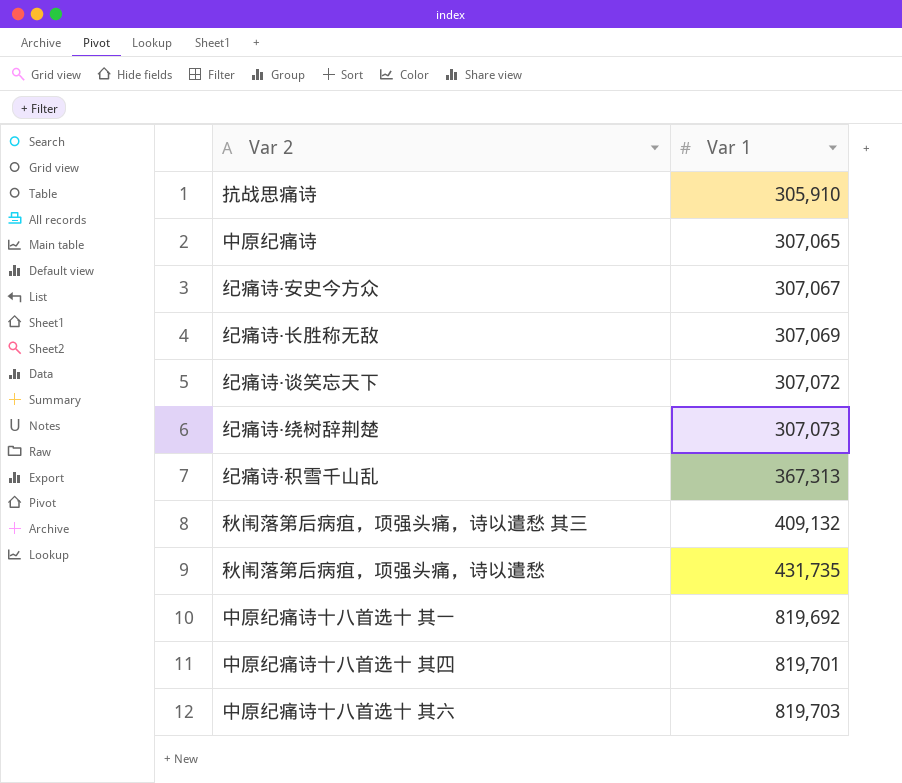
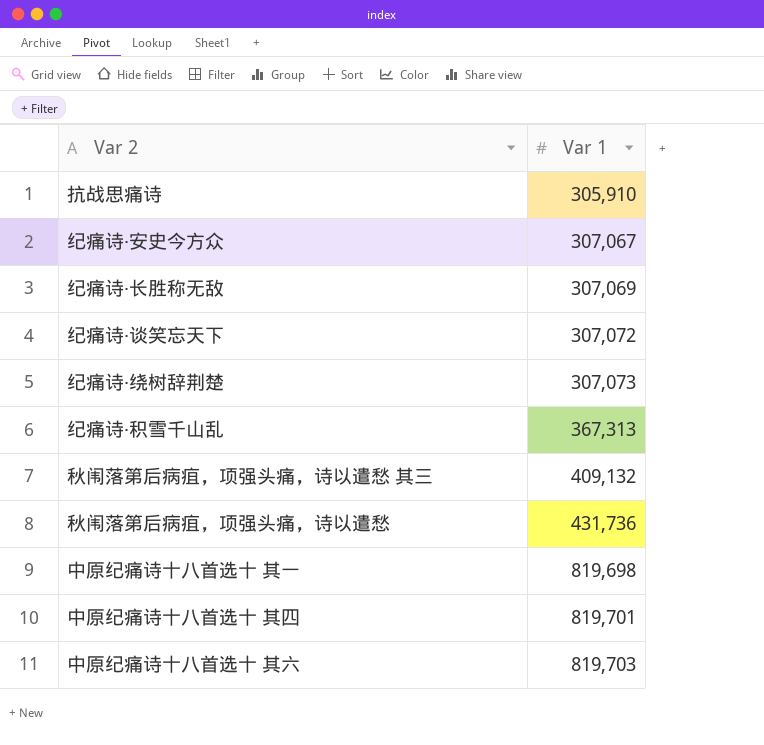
row 中原纪痛诗: 307,065 -> none
秋闱落第后病疽，项强头痛，诗以遣愁 | Var 1: 431,735 -> 431,736
中原纪痛诗十八首选十 其一 | Var 1: 819,692 -> 819,698

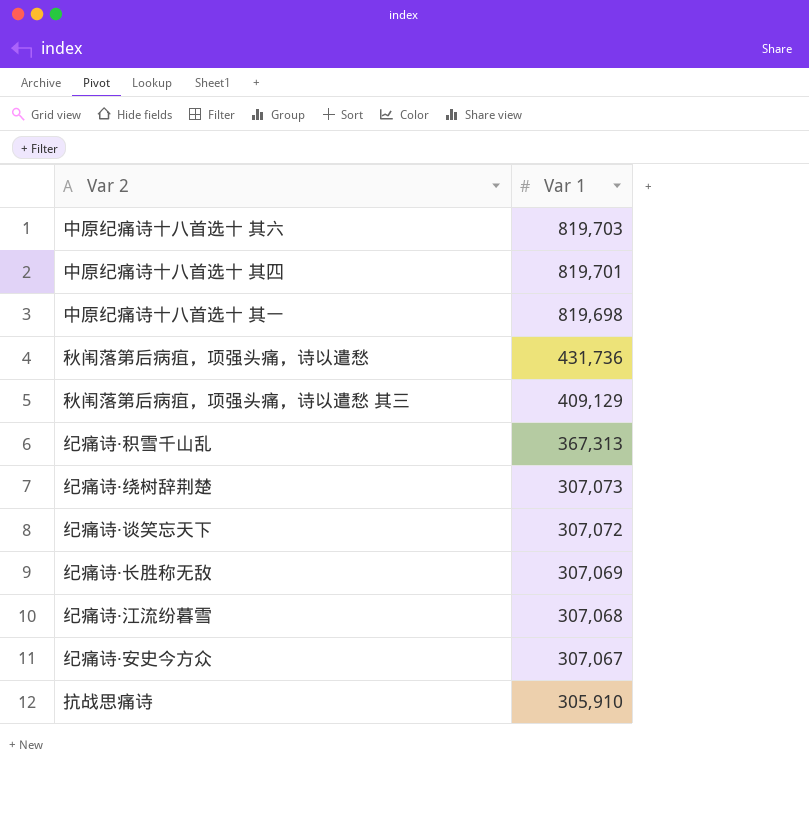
row order: Var 1 ascending -> Var 1 descending
秋闱落第后病疽，项强头痛，诗以遣愁 其三 | Var 1: 409,132 -> 409,129
row 纪痛诗·江流纷暮雪: none -> 307,068

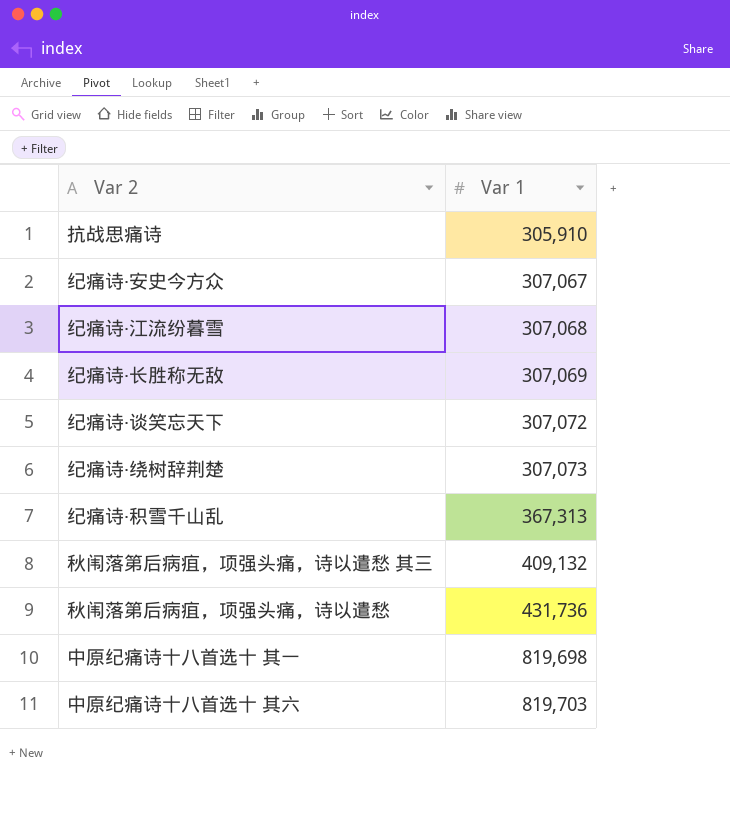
row order: Var 1 descending -> Var 1 ascending
row 中原纪痛诗十八首选十 其四: 819,701 -> none
秋闱落第后病疽，项强头痛，诗以遣愁 其三 | Var 1: 409,129 -> 409,132

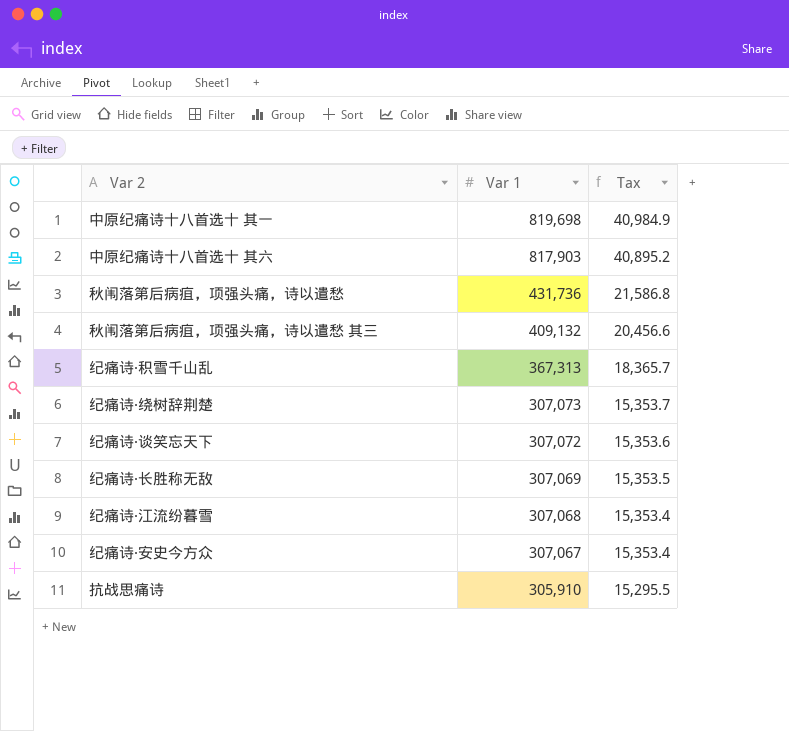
row order: Var 1 ascending -> Var 1 descending
column Tax | formula: none -> [Var 1] * 0.05
中原纪痛诗十八首选十 其六 | Var 1: 819,703 -> 817,903

